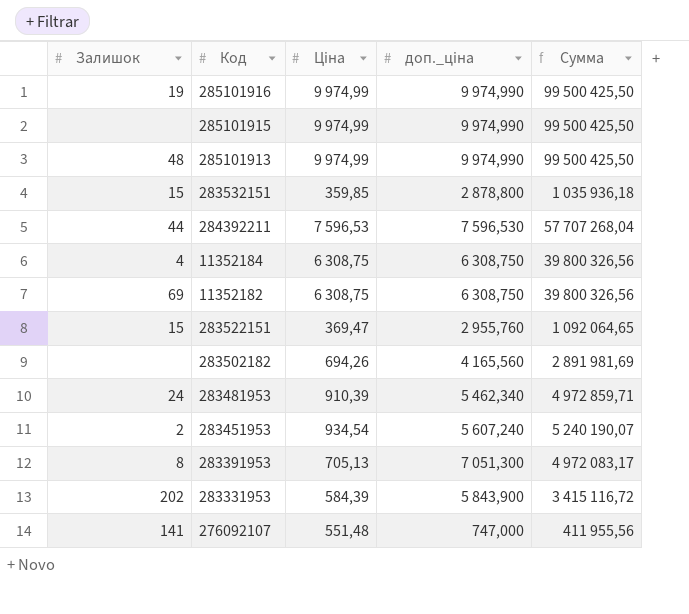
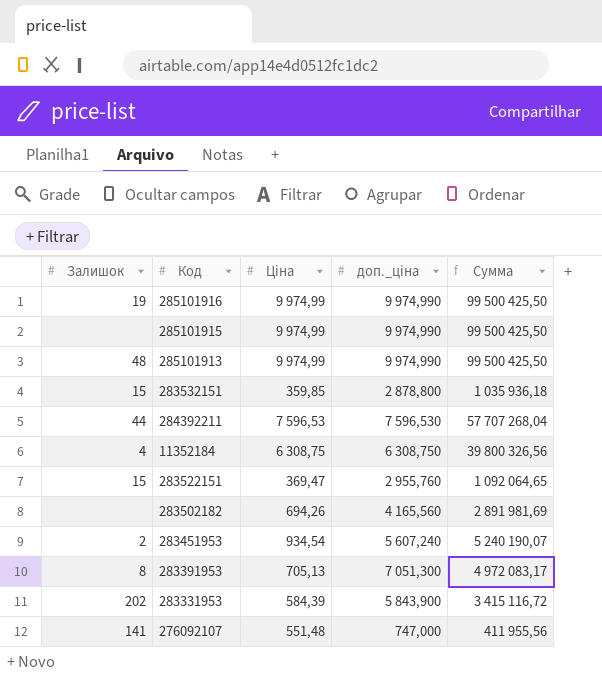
row 11352182: 69 | 6 308,75 | 6 308,750 | 39 800 326,56 -> none
row 283481953: 24 | 910,39 | 5 462,340 | 4 972 859,71 -> none

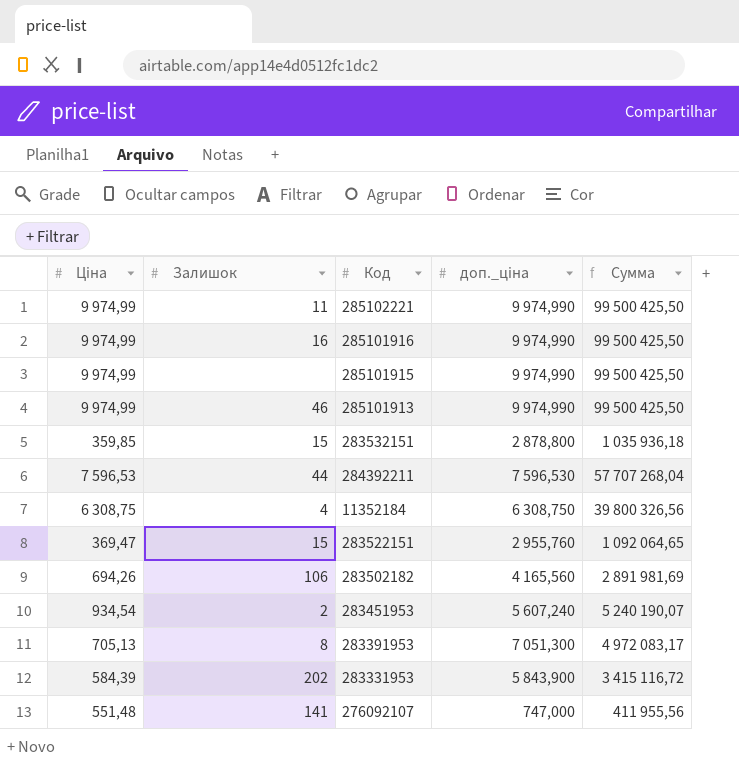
column Ціна | position: 3 -> 1
row 285102221: none -> 9 974,99 | 11 | 9 974,990 | 99 500 425,50
285101916 | Залишок: 19 -> 16
285101913 | Залишок: 48 -> 46
283502182 | Залишок: none -> 106

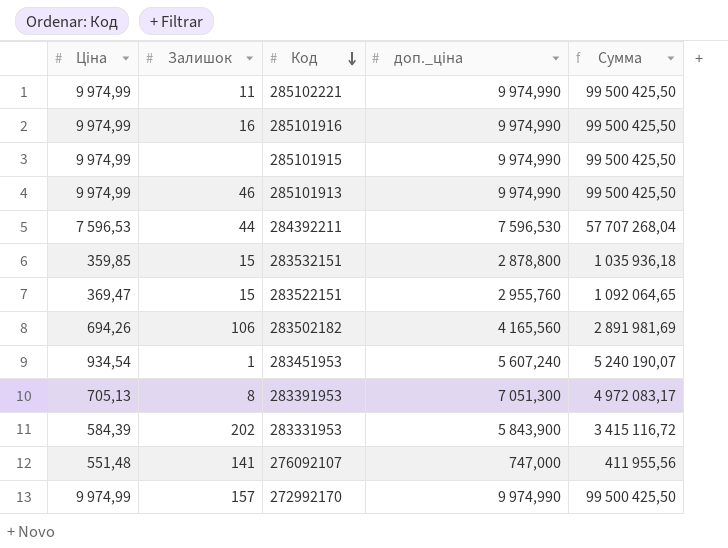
row order: none -> Код descending
row 11352184: 6 308,75 | 4 | 6 308,750 | 39 800 326,56 -> none
283451953 | Залишок: 2 -> 1
row 272992170: none -> 9 974,99 | 157 | 9 974,990 | 99 500 425,50

